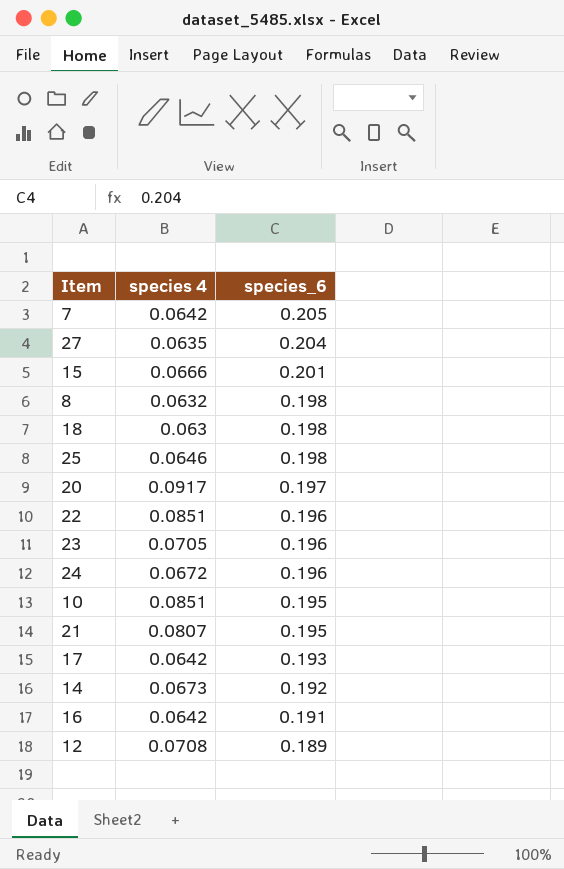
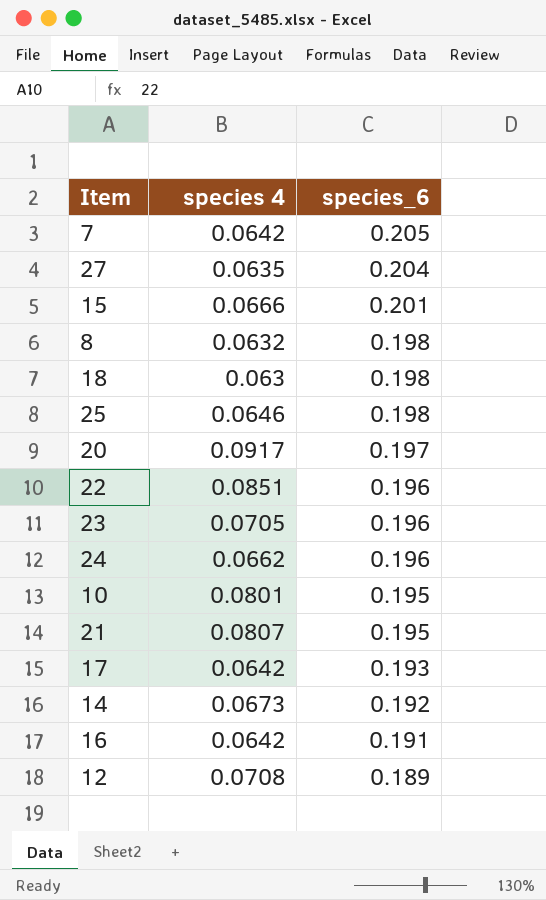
24 | species 4: 0.0672 -> 0.0662
10 | species 4: 0.0851 -> 0.0801

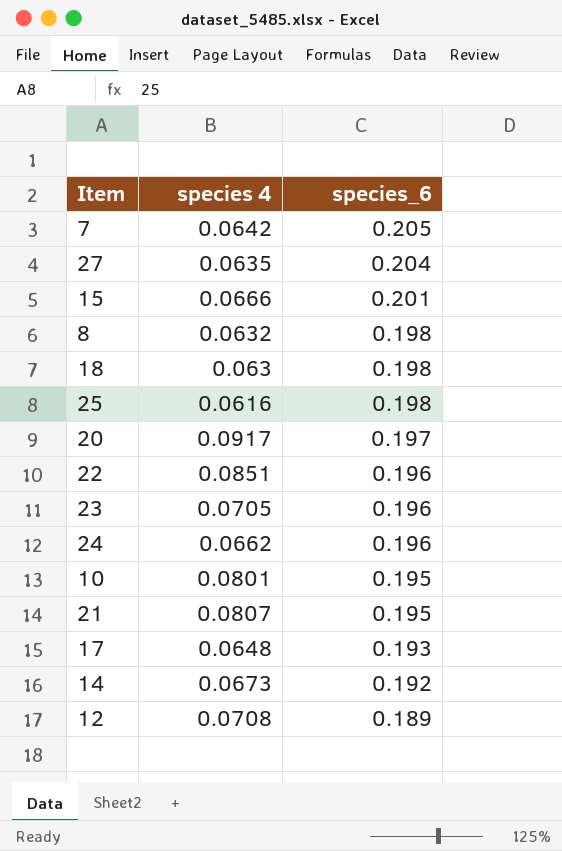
row 16: 0.0642 | 0.191 -> none
25 | species 4: 0.0646 -> 0.0616
17 | species 4: 0.0642 -> 0.0648

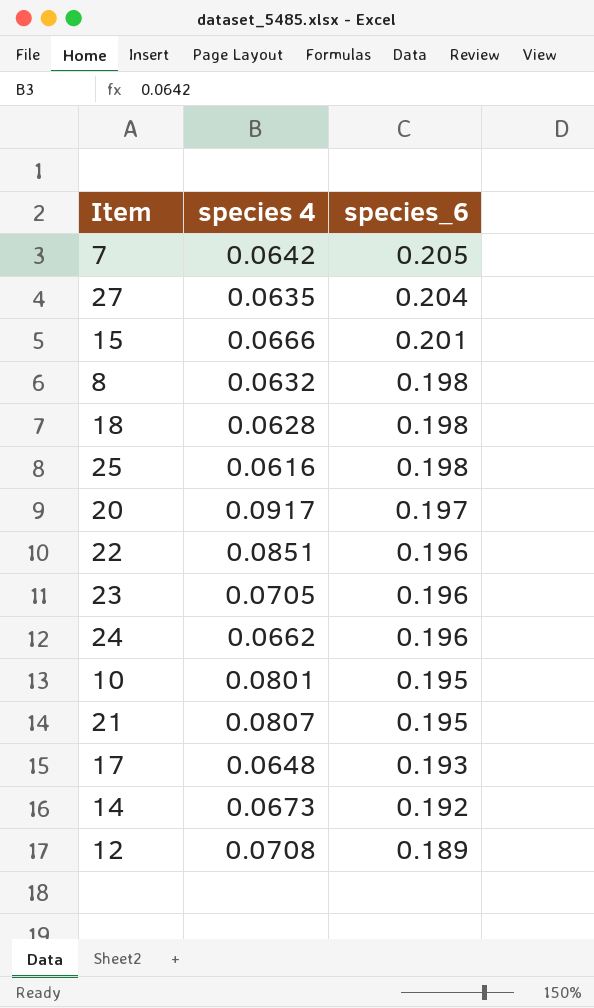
18 | species 4: 0.063 -> 0.0628

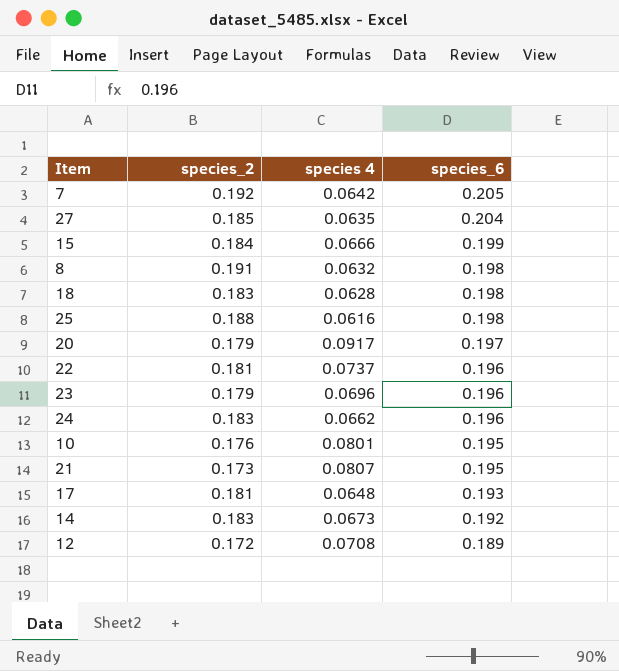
column species_2 | position: none -> 2
15 | species_6: 0.201 -> 0.199
22 | species 4: 0.0851 -> 0.0737
23 | species 4: 0.0705 -> 0.0696

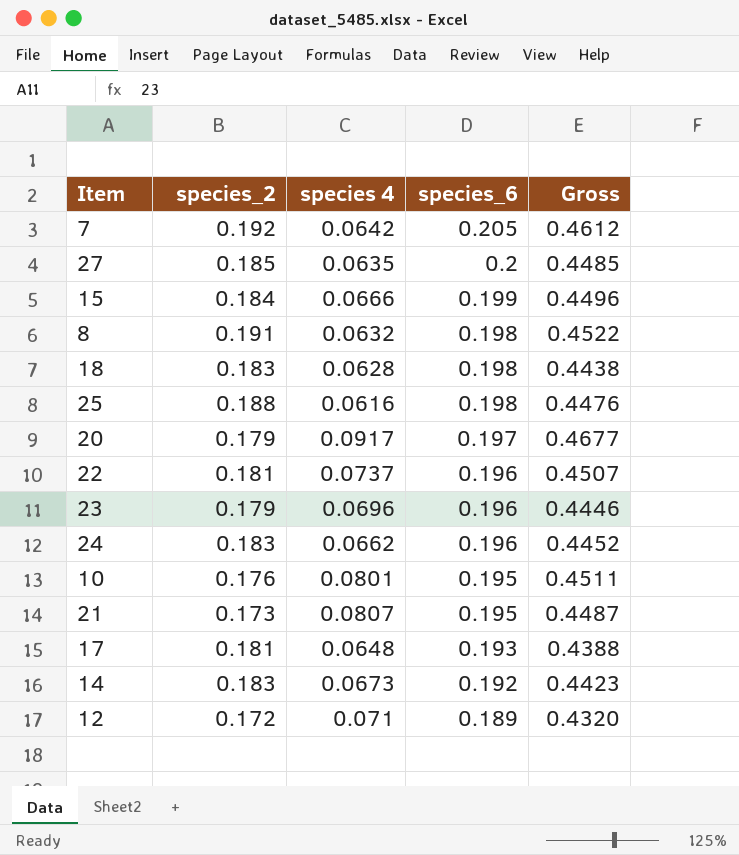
column Gross | formula: none -> [species_2] + [species 4] + [species_6]
27 | species_6: 0.204 -> 0.2
12 | species 4: 0.0708 -> 0.071

